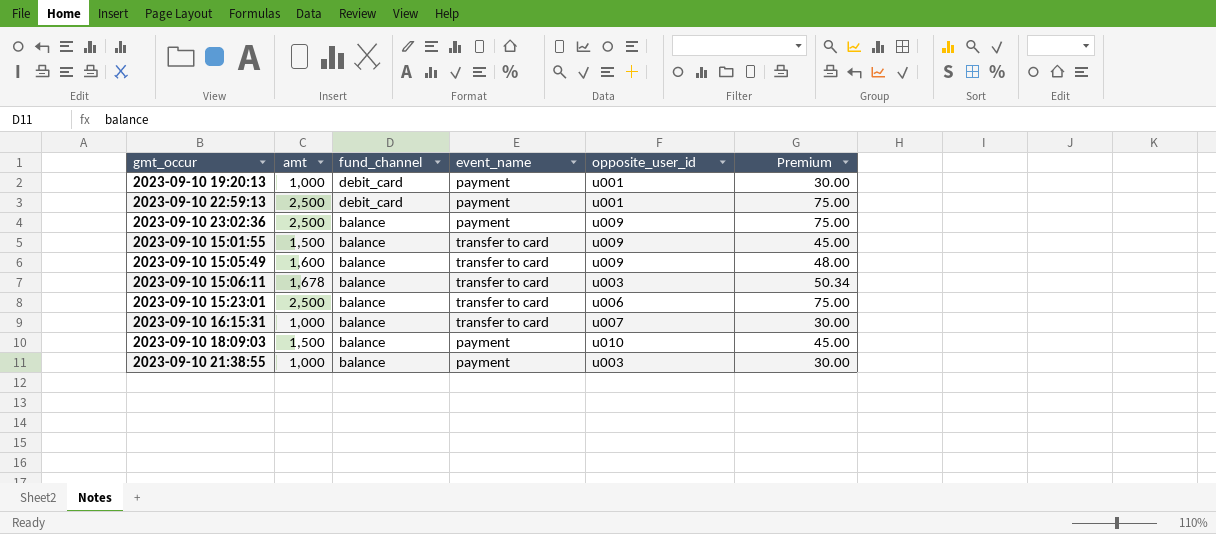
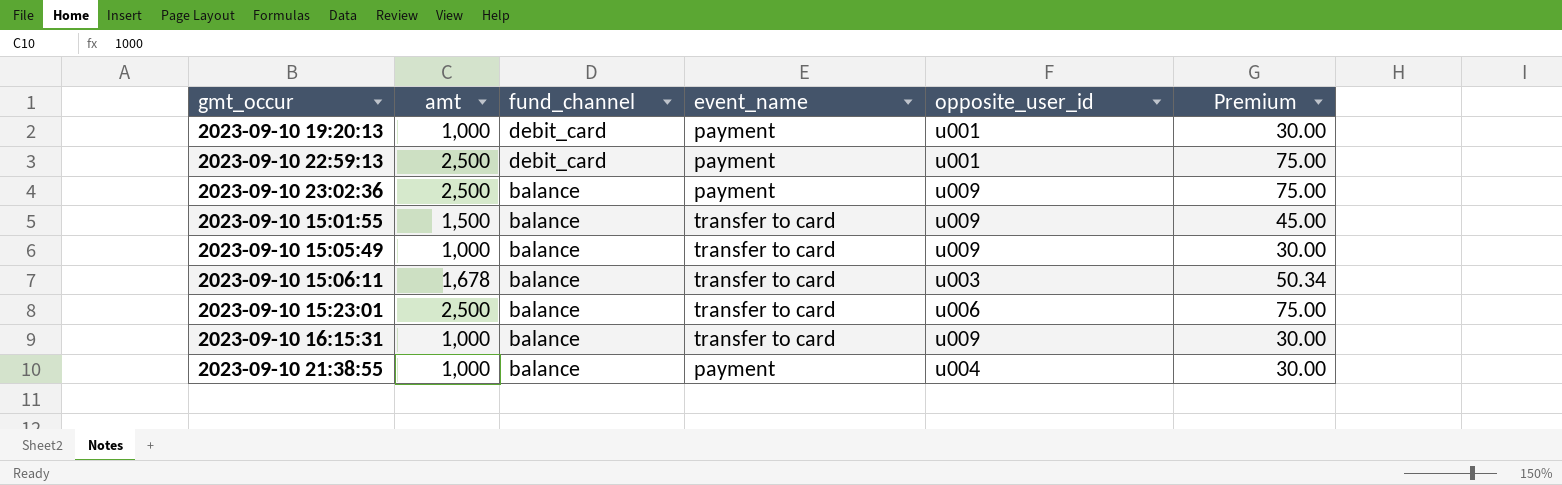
row 2023-09-10 18:09:03: 1,500 | balance | payment | u010 | 45.00 -> none
2023-09-10 15:05:49 | amt: 1,600 -> 1,000
2023-09-10 15:05:49 | Premium: 48.00 -> 30.00
2023-09-10 16:15:31 | opposite_user_id: u007 -> u009
2023-09-10 21:38:55 | opposite_user_id: u003 -> u004

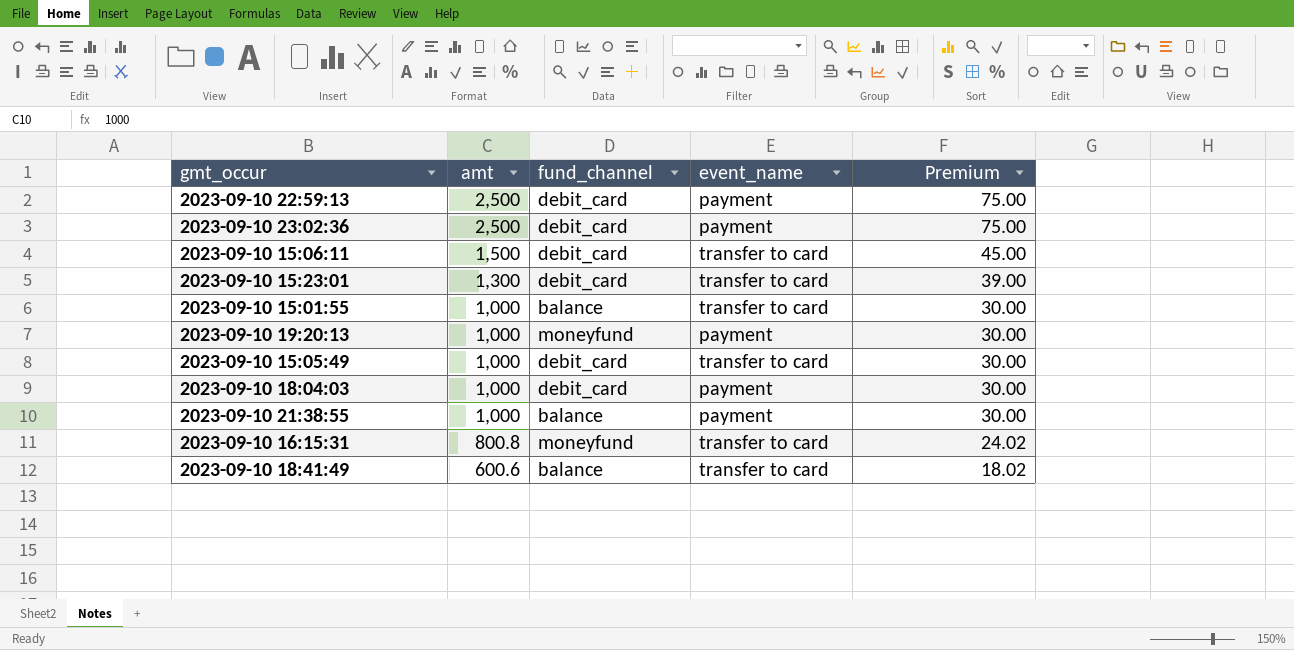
row order: fund_channel descending -> amt descending
column opposite_user_id | position: 5 -> none
2023-09-10 23:02:36 | fund_channel: balance -> debit_card
2023-09-10 15:06:11 | amt: 1,678 -> 1,500
2023-09-10 15:06:11 | fund_channel: balance -> debit_card
2023-09-10 15:06:11 | Premium: 50.34 -> 45.00
2023-09-10 15:23:01 | amt: 2,500 -> 1,300
2023-09-10 15:23:01 | fund_channel: balance -> debit_card
2023-09-10 15:23:01 | Premium: 75.00 -> 39.00
2023-09-10 15:01:55 | amt: 1,500 -> 1,000
2023-09-10 15:01:55 | Premium: 45.00 -> 30.00
2023-09-10 19:20:13 | fund_channel: debit_card -> moneyfund
2023-09-10 15:05:49 | fund_channel: balance -> debit_card
row 2023-09-10 18:04:03: none -> 1,000 | debit_card | payment | 30.00
2023-09-10 16:15:31 | amt: 1,000 -> 800.8
2023-09-10 16:15:31 | fund_channel: balance -> moneyfund
2023-09-10 16:15:31 | Premium: 30.00 -> 24.02
row 2023-09-10 18:41:49: none -> 600.6 | balance | transfer to card | 18.02

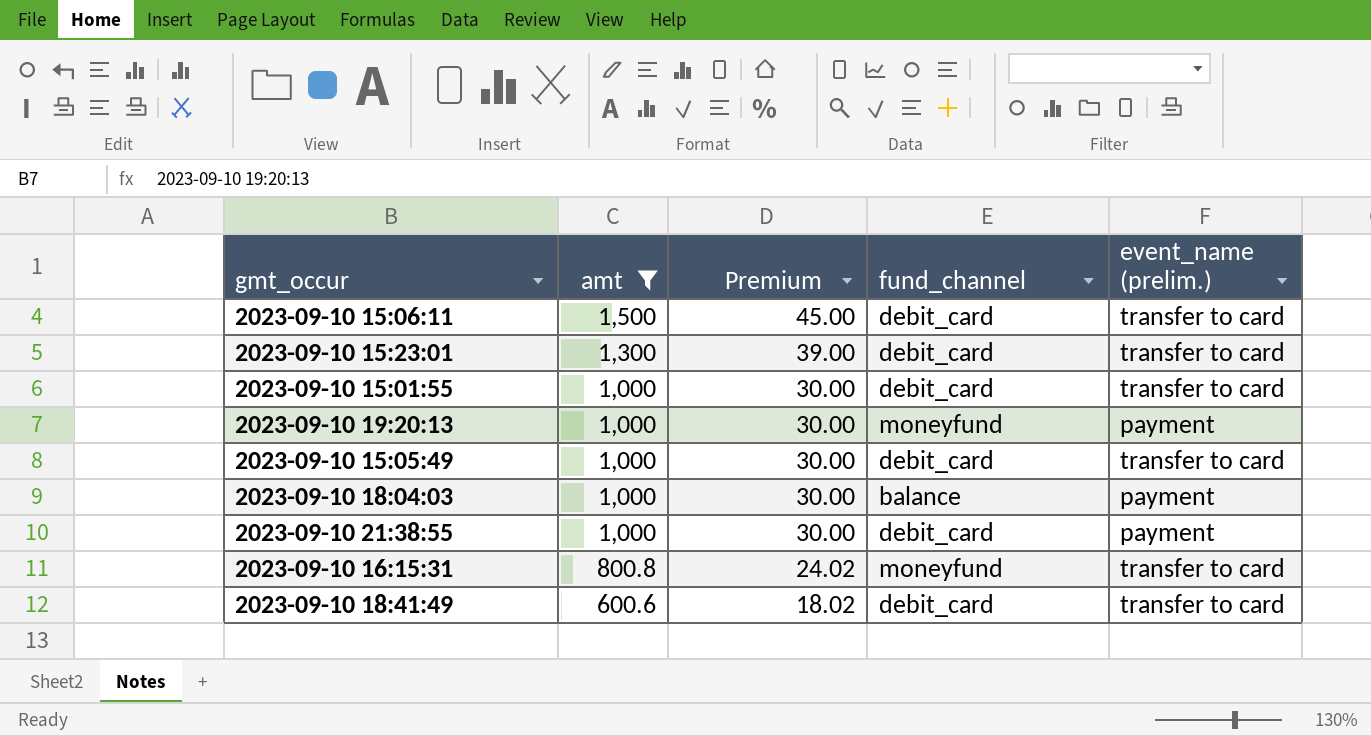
filter: none -> amt != 2,500
column Premium | position: 5 -> 3
column name: event_name -> event_name (prelim.)
2023-09-10 15:01:55 | fund_channel: balance -> debit_card
2023-09-10 18:04:03 | fund_channel: debit_card -> balance
2023-09-10 21:38:55 | fund_channel: balance -> debit_card
2023-09-10 18:41:49 | fund_channel: balance -> debit_card

